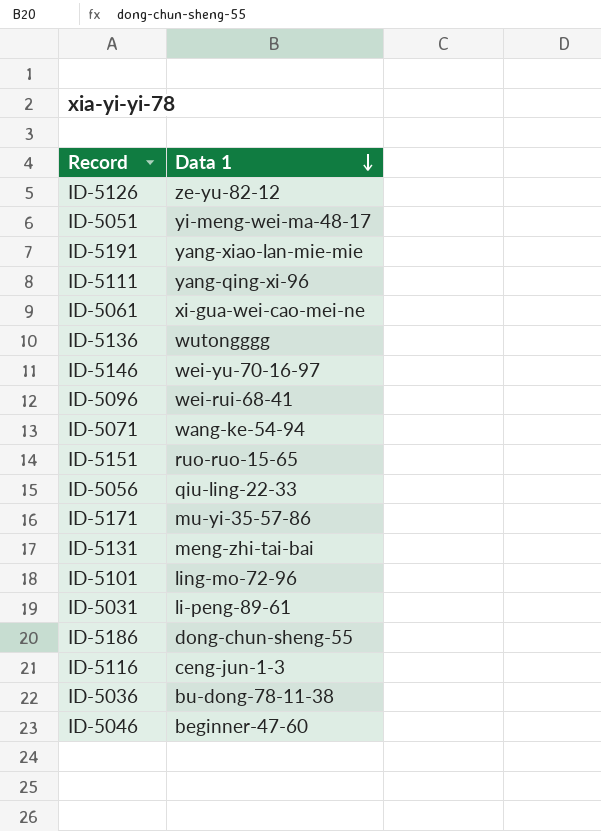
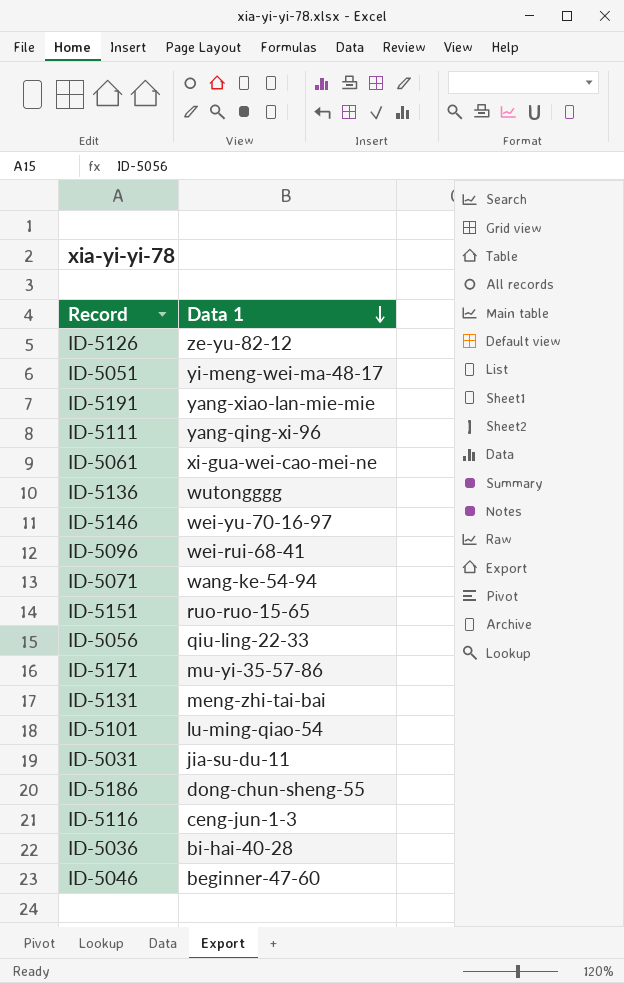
ID-5101 | Data 1: ling-mo-72-96 -> lu-ming-qiao-54
ID-5031 | Data 1: li-peng-89-61 -> jia-su-du-11
ID-5036 | Data 1: bu-dong-78-11-38 -> bi-hai-40-28

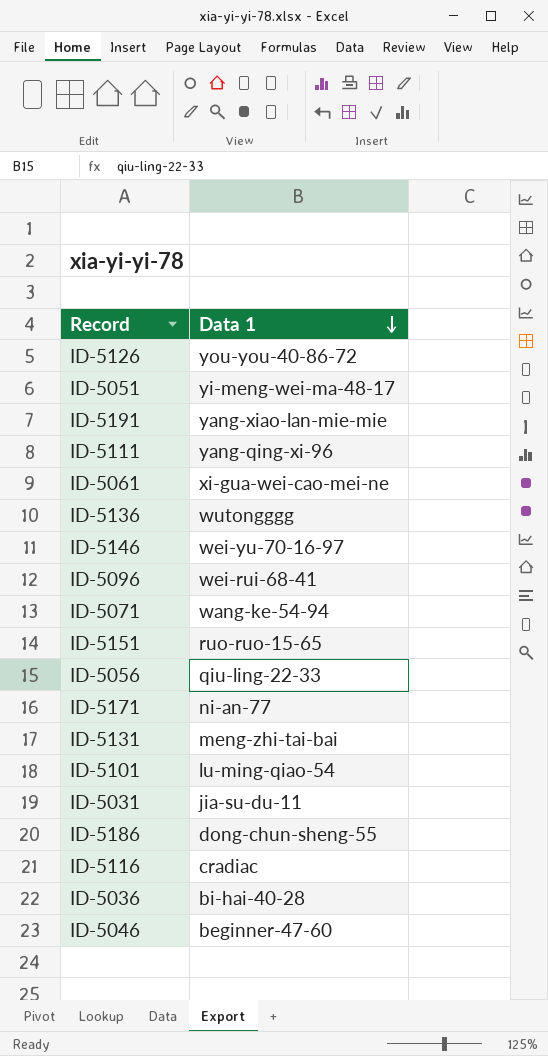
ID-5126 | Data 1: ze-yu-82-12 -> you-you-40-86-72
ID-5171 | Data 1: mu-yi-35-57-86 -> ni-an-77
ID-5116 | Data 1: ceng-jun-1-3 -> cradiac

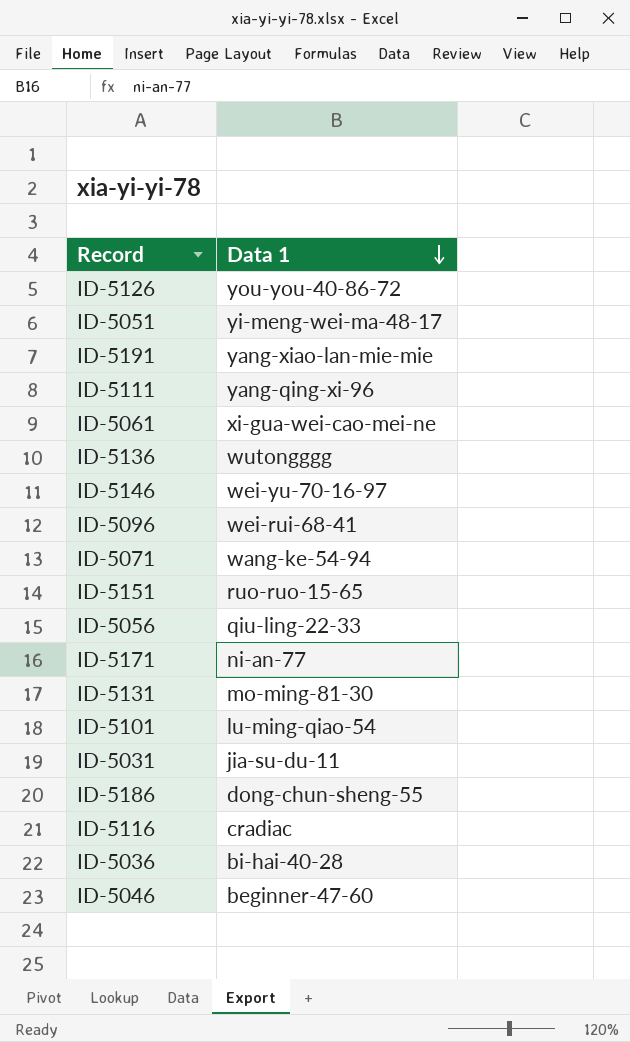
ID-5131 | Data 1: meng-zhi-tai-bai -> mo-ming-81-30

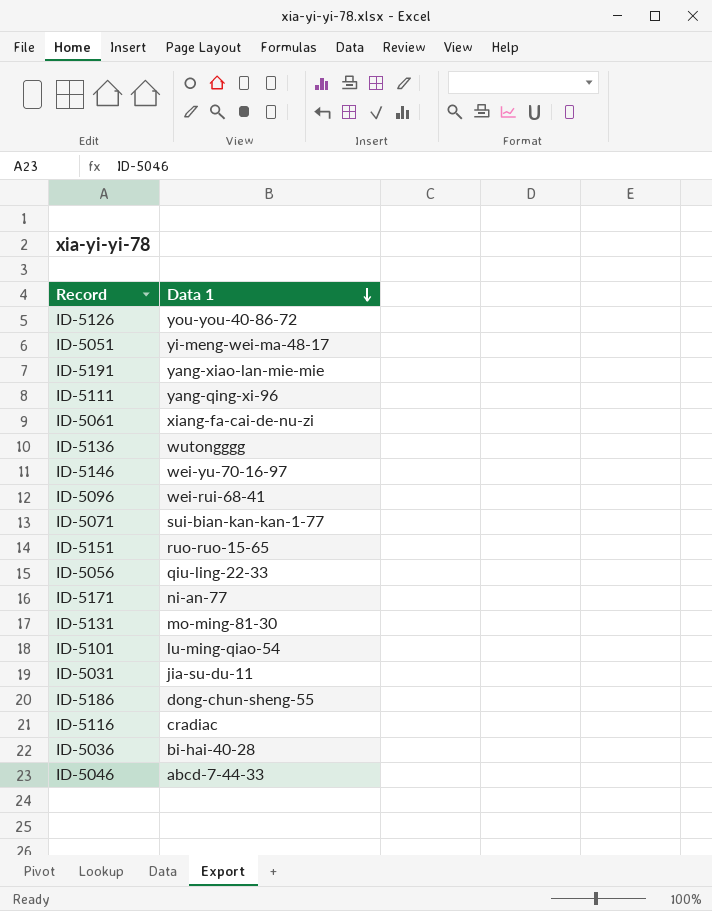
ID-5061 | Data 1: xi-gua-wei-cao-mei-ne -> xiang-fa-cai-de-nu-zi
ID-5071 | Data 1: wang-ke-54-94 -> sui-bian-kan-kan-1-77
ID-5046 | Data 1: beginner-47-60 -> abcd-7-44-33

